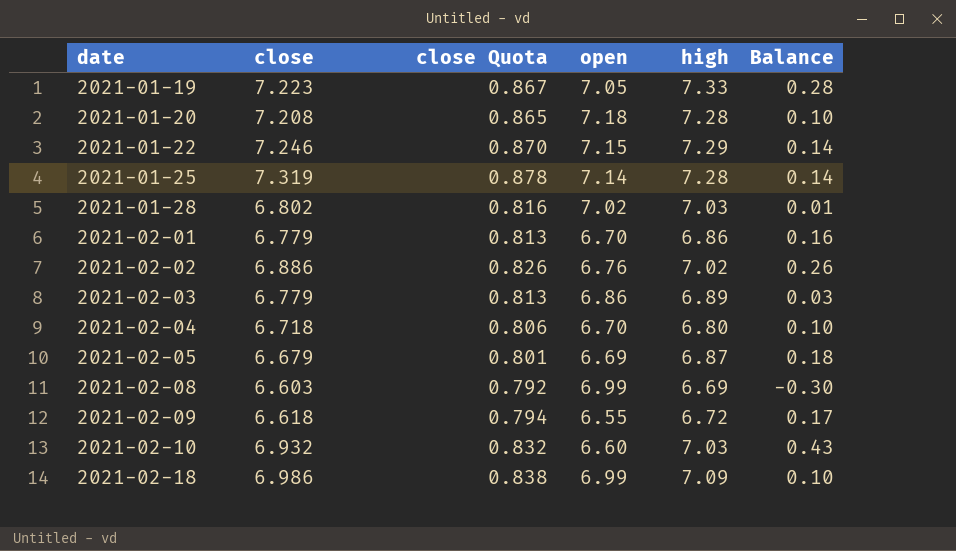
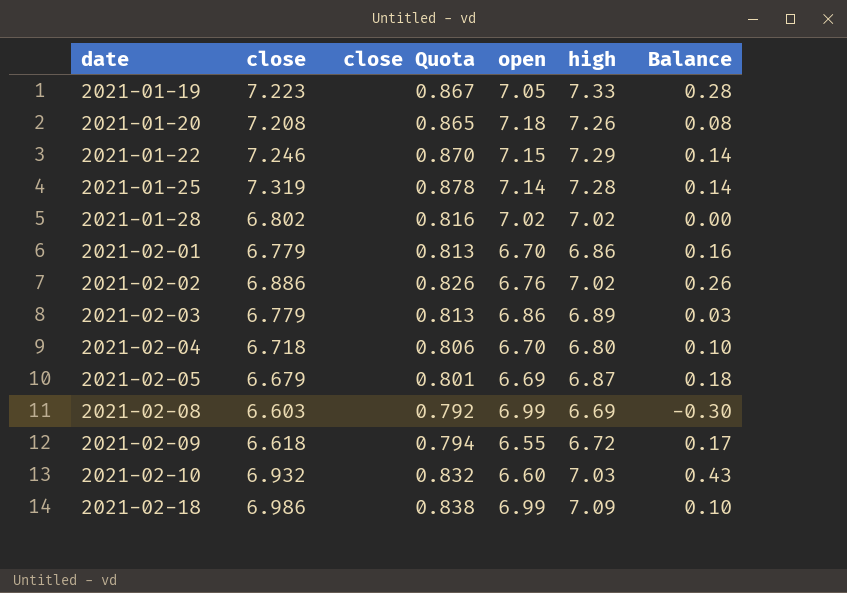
2021-01-20 | high: 7.28 -> 7.26
2021-01-20 | Balance: 0.10 -> 0.08
2021-01-28 | high: 7.03 -> 7.02
2021-01-28 | Balance: 0.01 -> 0.00

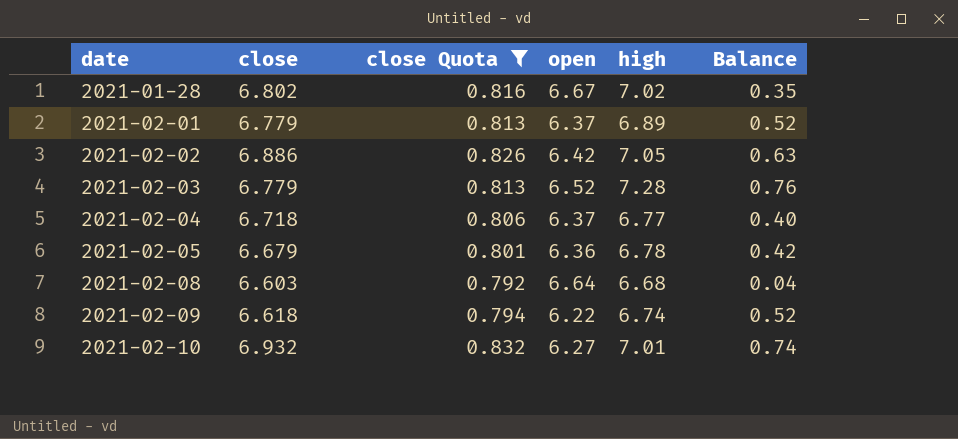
filter: none -> close Quota <= 0.832
2021-01-28 | open: 7.02 -> 6.67
2021-01-28 | Balance: 0.00 -> 0.35
2021-02-01 | open: 6.70 -> 6.37
2021-02-01 | high: 6.86 -> 6.89
2021-02-01 | Balance: 0.16 -> 0.52
2021-02-02 | open: 6.76 -> 6.42
2021-02-02 | high: 7.02 -> 7.05
2021-02-02 | Balance: 0.26 -> 0.63
2021-02-03 | open: 6.86 -> 6.52
2021-02-03 | high: 6.89 -> 7.28
2021-02-03 | Balance: 0.03 -> 0.76
2021-02-04 | open: 6.70 -> 6.37
2021-02-04 | high: 6.80 -> 6.77
2021-02-04 | Balance: 0.10 -> 0.40
2021-02-05 | open: 6.69 -> 6.36
2021-02-05 | high: 6.87 -> 6.78
2021-02-05 | Balance: 0.18 -> 0.42
2021-02-08 | open: 6.99 -> 6.64
2021-02-08 | high: 6.69 -> 6.68
2021-02-08 | Balance: -0.30 -> 0.04
2021-02-09 | open: 6.55 -> 6.22
2021-02-09 | high: 6.72 -> 6.74
2021-02-09 | Balance: 0.17 -> 0.52
2021-02-10 | open: 6.60 -> 6.27
2021-02-10 | high: 7.03 -> 7.01
2021-02-10 | Balance: 0.43 -> 0.74

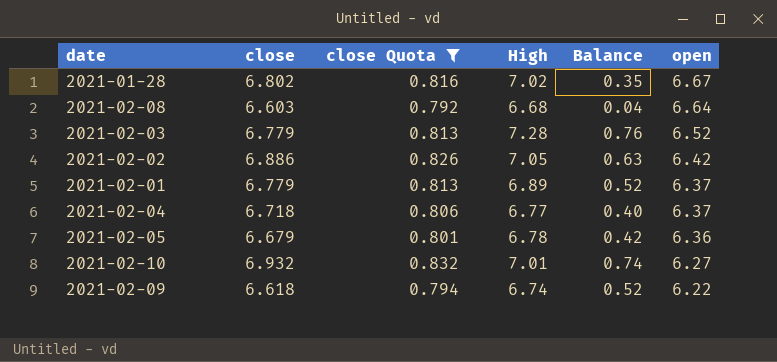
row order: date ascending -> open descending
column name: high -> High
column open | position: 4 -> 6

